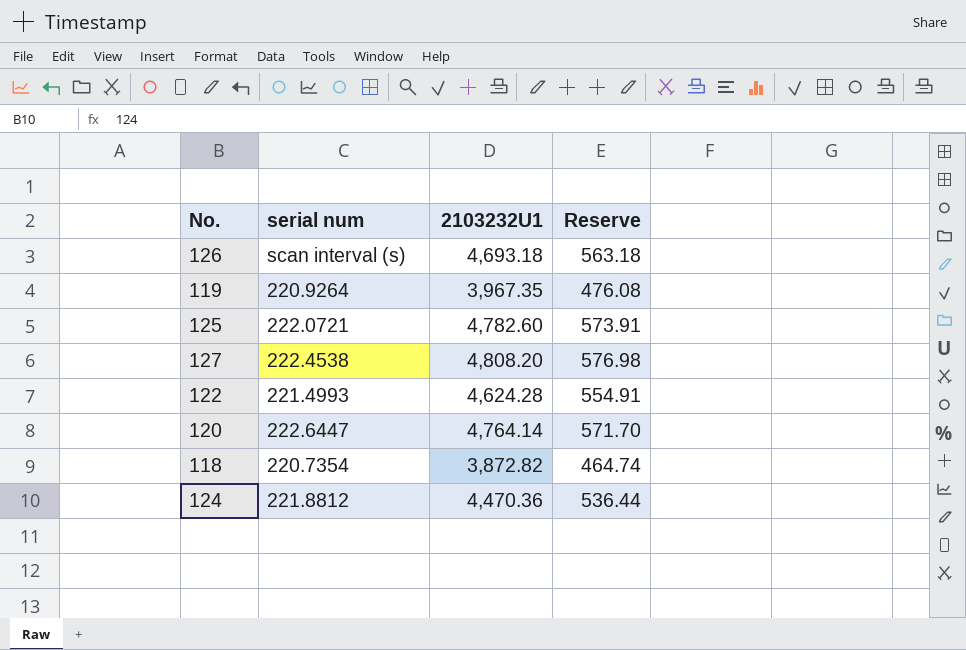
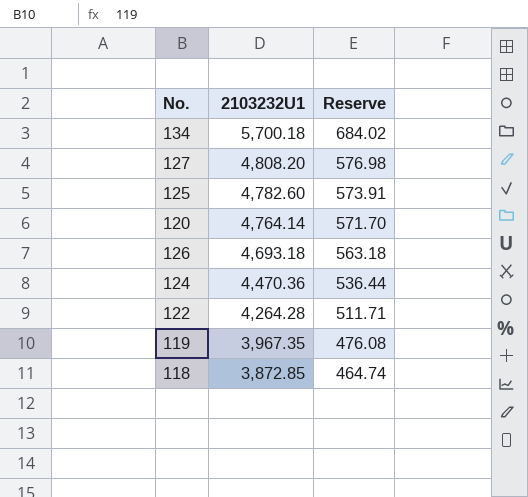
row order: none -> 2103232U1 descending
column serial num | position: 2 -> none
row 134: none -> 5,700.18 | 684.02
122 | 2103232U1: 4,624.28 -> 4,264.28
122 | Reserve: 554.91 -> 511.71
118 | 2103232U1: 3,872.82 -> 3,872.85

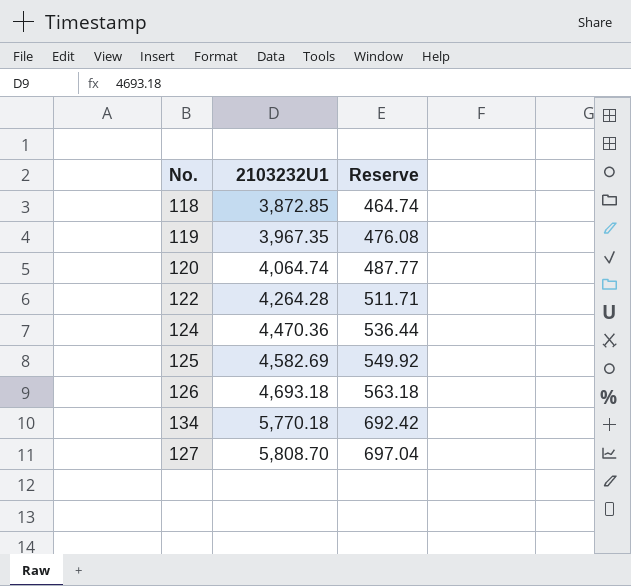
row order: 2103232U1 descending -> 2103232U1 ascending
120 | 2103232U1: 4,764.14 -> 4,064.74
120 | Reserve: 571.70 -> 487.77
125 | 2103232U1: 4,782.60 -> 4,582.69
125 | Reserve: 573.91 -> 549.92
134 | 2103232U1: 5,700.18 -> 5,770.18
134 | Reserve: 684.02 -> 692.42
127 | 2103232U1: 4,808.20 -> 5,808.70
127 | Reserve: 576.98 -> 697.04

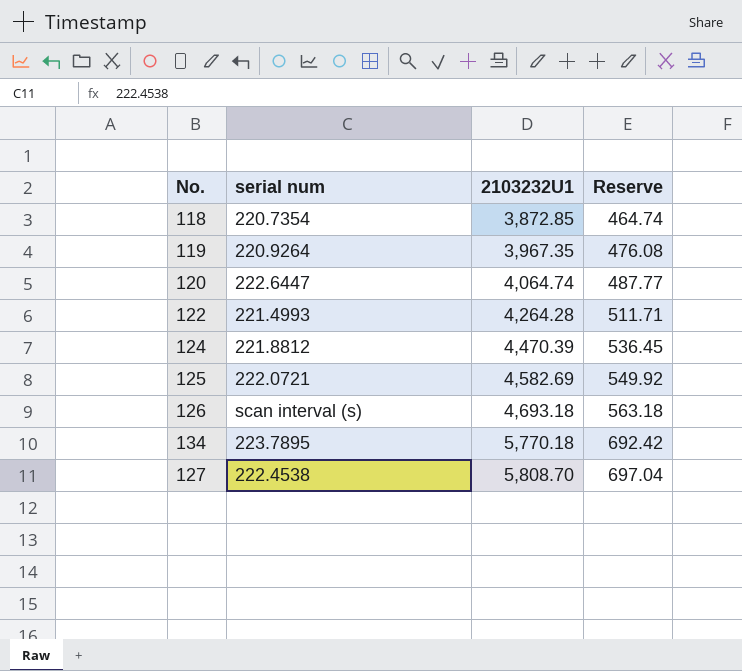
column serial num | position: none -> 2
124 | 2103232U1: 4,470.36 -> 4,470.39
124 | Reserve: 536.44 -> 536.45

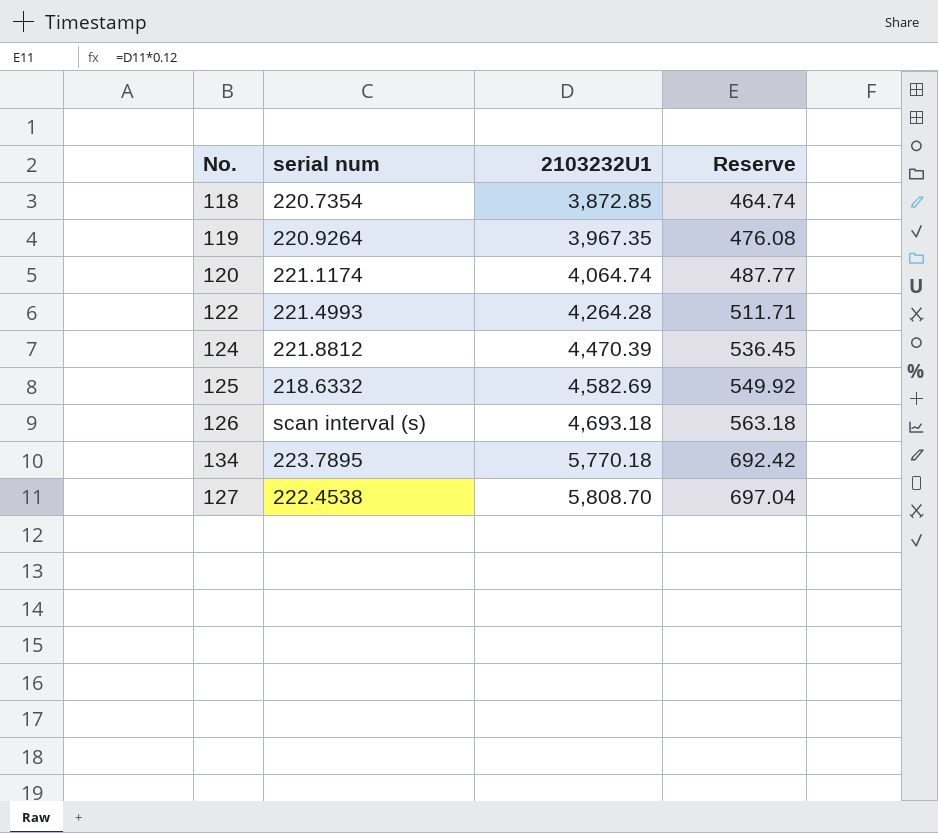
120 | serial num: 222.6447 -> 221.1174
125 | serial num: 222.0721 -> 218.6332

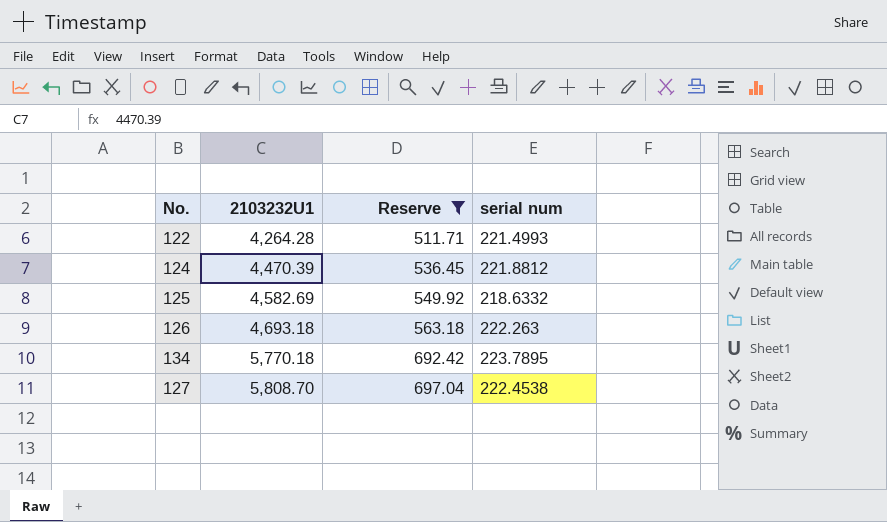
filter: none -> Reserve >= 511.71
column serial num | position: 2 -> 4
126 | serial num: scan interval (s) -> 222.263

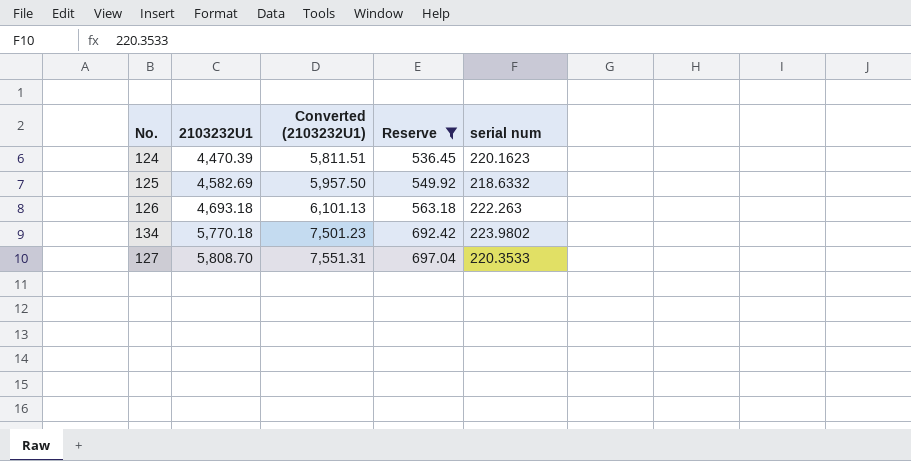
column Converted (2103232U1) | formula: none -> [2103232U1] * 1.3
row 122: 4,264.28 | 511.71 | 221.4993 -> none
124 | serial num: 221.8812 -> 220.1623
134 | serial num: 223.7895 -> 223.9802
127 | serial num: 222.4538 -> 220.3533

